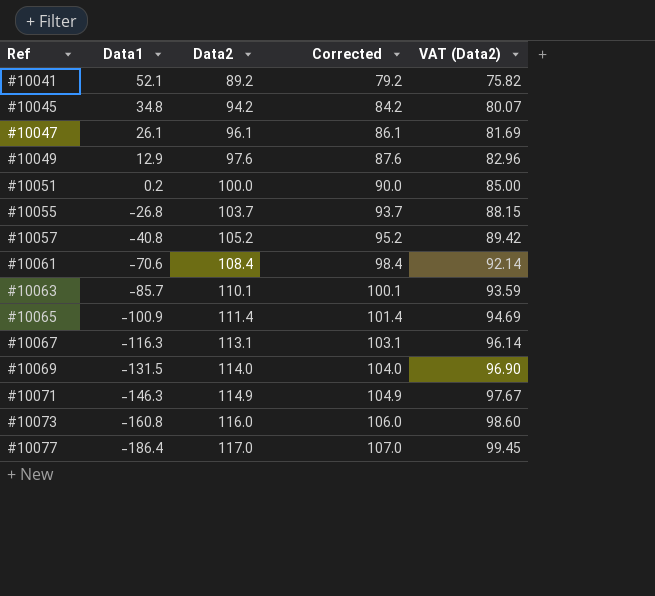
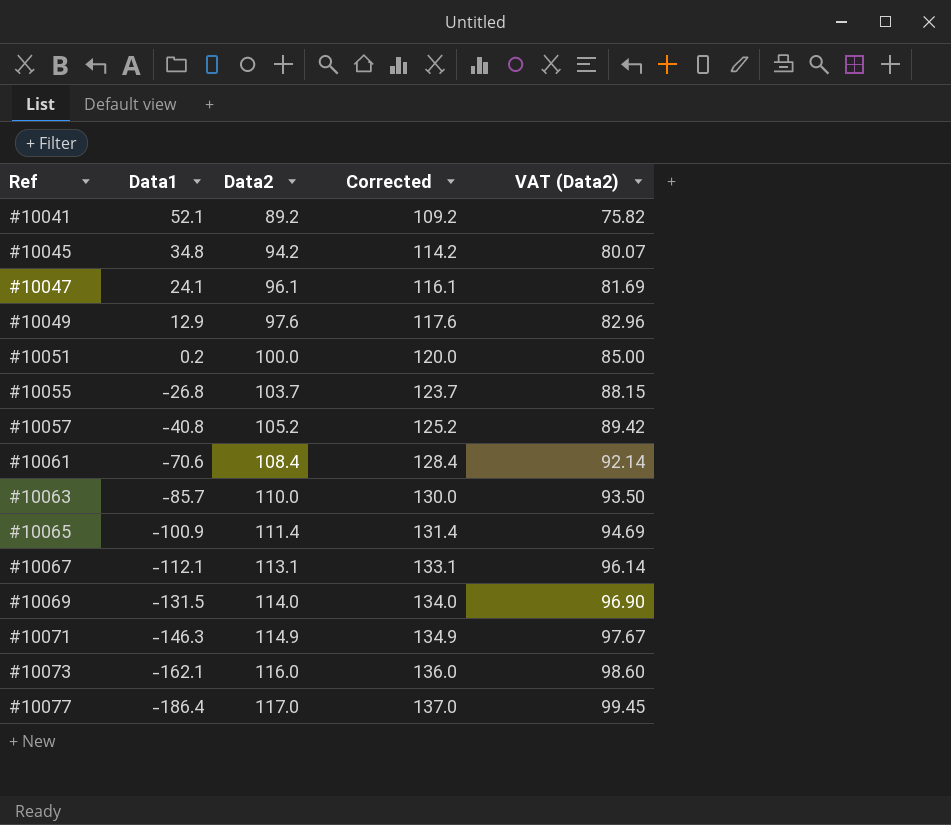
column Corrected | formula: [Data2] - 10 -> [Data2] + 20
#10047 | Data1: 26.1 -> 24.1
#10063 | Data2: 110.1 -> 110.0
#10063 | VAT (Data2): 93.59 -> 93.50
#10067 | Data1: -116.3 -> -112.1
#10073 | Data1: -160.8 -> -162.1

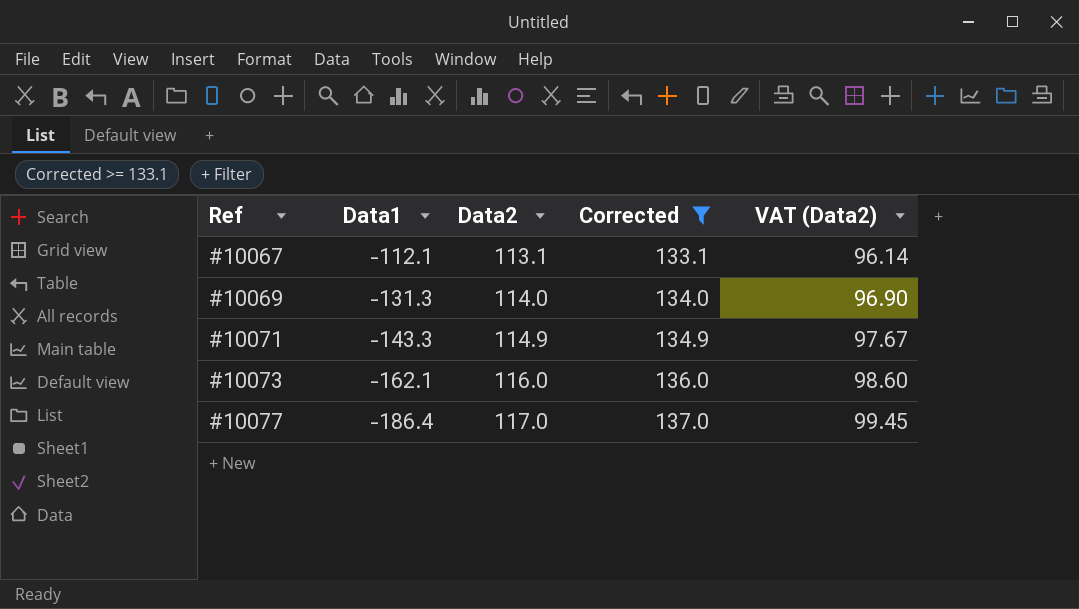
filter: none -> Corrected >= 133.1
#10069 | Data1: -131.5 -> -131.3
#10071 | Data1: -146.3 -> -143.3

